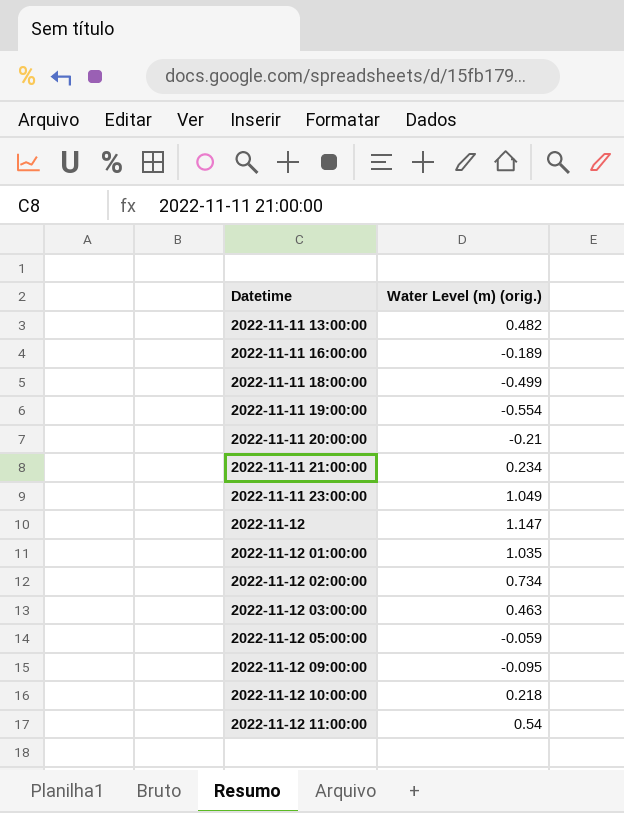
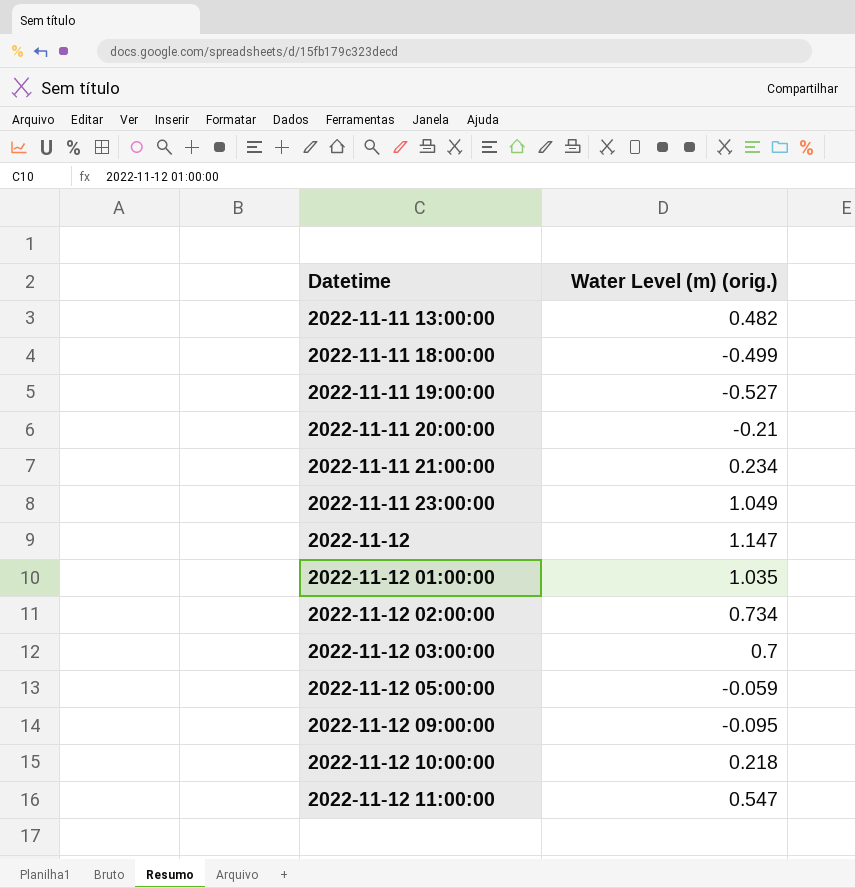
row 2022-11-11 16:00:00: -0.189 -> none
2022-11-11 19:00:00 | Water Level (m) (orig.): -0.554 -> -0.527
2022-11-12 03:00:00 | Water Level (m) (orig.): 0.463 -> 0.7
2022-11-12 11:00:00 | Water Level (m) (orig.): 0.54 -> 0.547

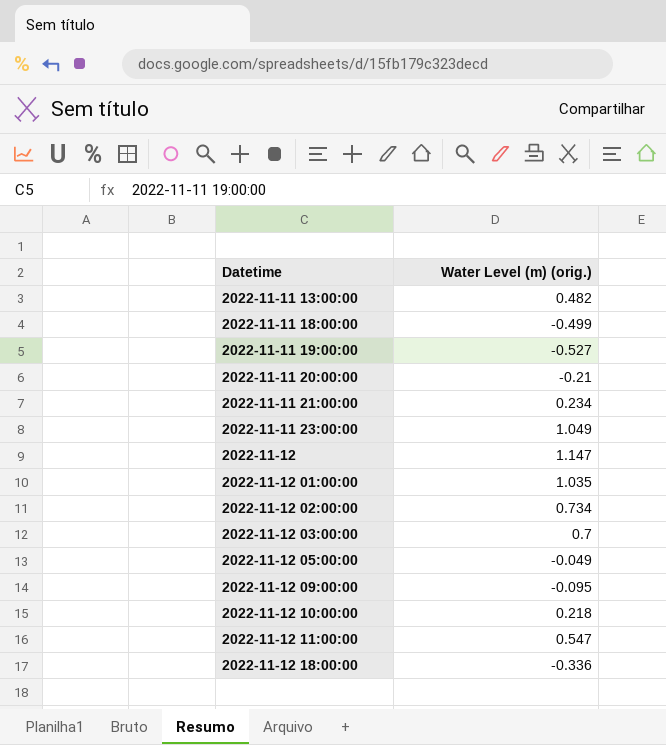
2022-11-12 05:00:00 | Water Level (m) (orig.): -0.059 -> -0.049
row 2022-11-12 18:00:00: none -> -0.336

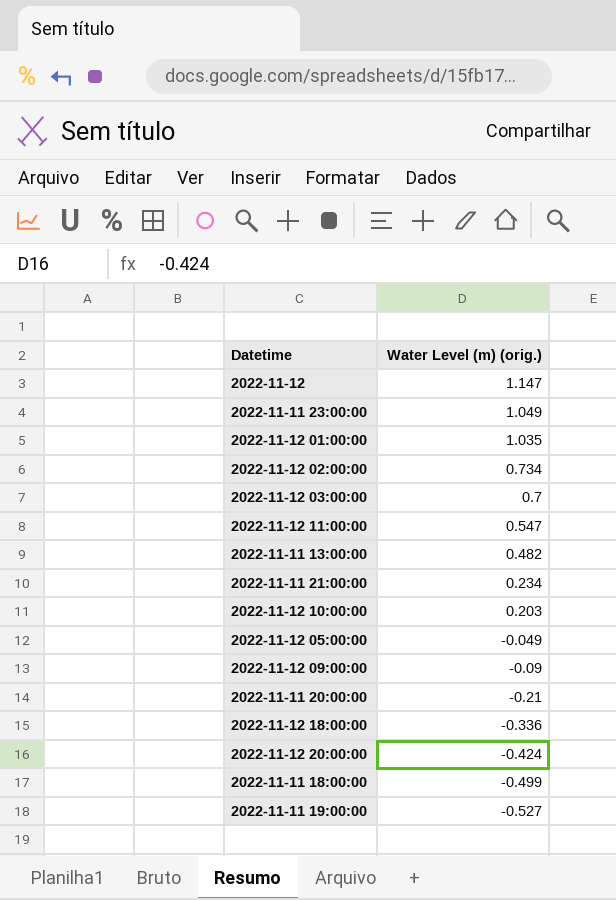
row order: Datetime ascending -> Water Level (m) (orig.) descending
2022-11-12 10:00:00 | Water Level (m) (orig.): 0.218 -> 0.203
2022-11-12 09:00:00 | Water Level (m) (orig.): -0.095 -> -0.09
row 2022-11-12 20:00:00: none -> -0.424

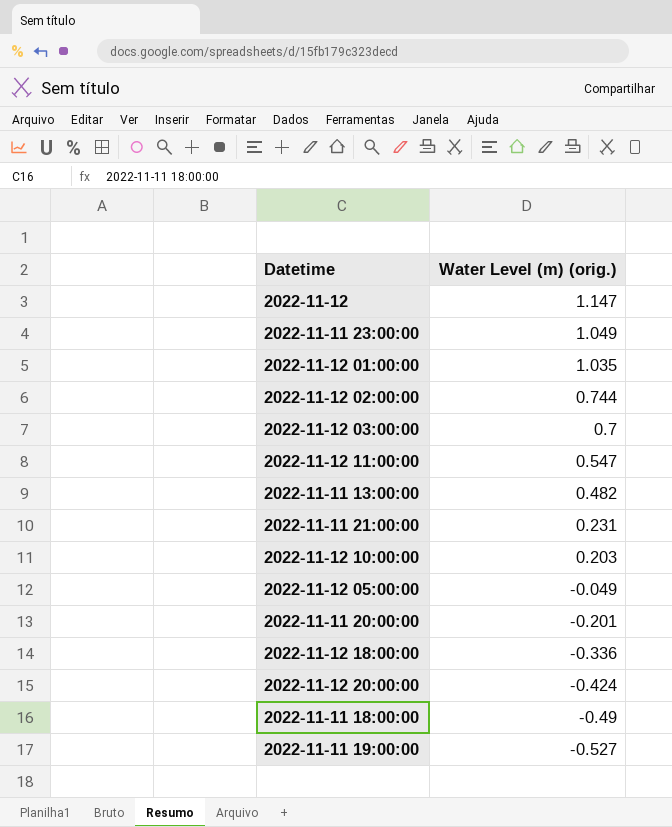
row 2022-11-12 09:00:00: -0.09 -> none
2022-11-12 02:00:00 | Water Level (m) (orig.): 0.734 -> 0.744
2022-11-11 21:00:00 | Water Level (m) (orig.): 0.234 -> 0.231
2022-11-11 20:00:00 | Water Level (m) (orig.): -0.21 -> -0.201
2022-11-11 18:00:00 | Water Level (m) (orig.): -0.499 -> -0.49

